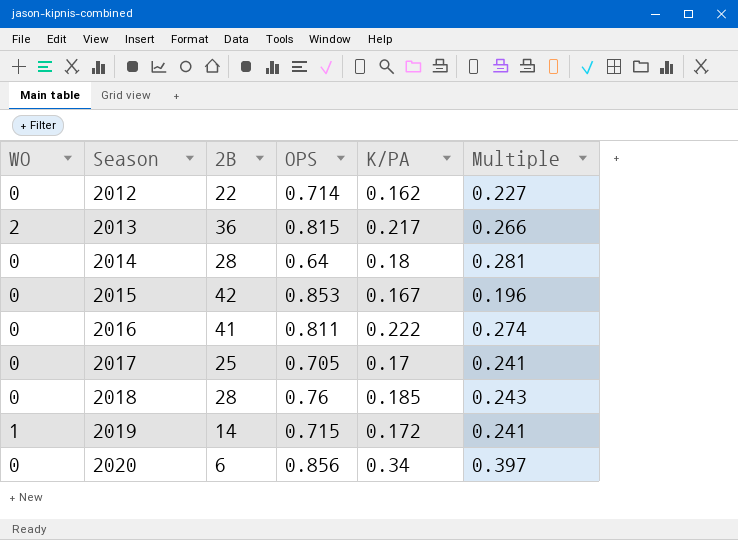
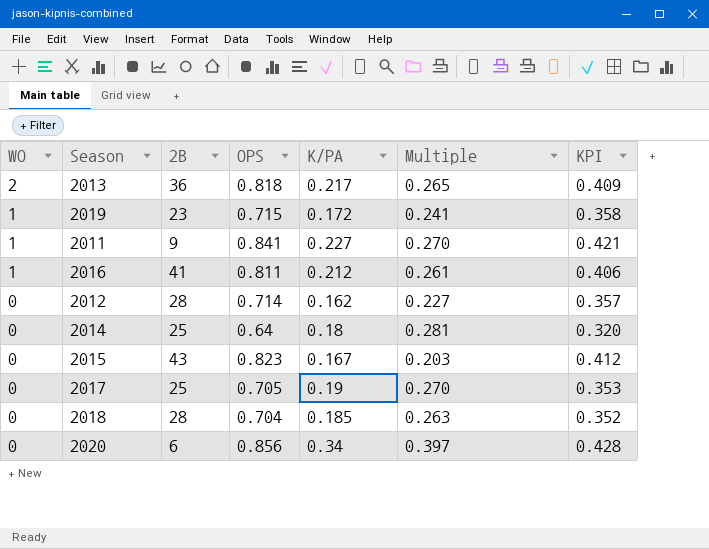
row order: Season ascending -> WO descending
column KPI | formula: none -> [OPS] * 0.5
2013 | OPS: 0.815 -> 0.818
2013 | Multiple: 0.266 -> 0.265
2019 | 2B: 14 -> 23
row 2011: none -> 1 | 9 | 0.841 | 0.227 | 0.270 | 0.421
2016 | WO: 0 -> 1
2016 | K/PA: 0.222 -> 0.212
2016 | Multiple: 0.274 -> 0.261
2012 | 2B: 22 -> 28
2014 | 2B: 28 -> 25
2015 | 2B: 42 -> 43
2015 | OPS: 0.853 -> 0.823
2015 | Multiple: 0.196 -> 0.203
2017 | K/PA: 0.17 -> 0.19
2017 | Multiple: 0.241 -> 0.270
2018 | OPS: 0.76 -> 0.704
2018 | Multiple: 0.243 -> 0.263

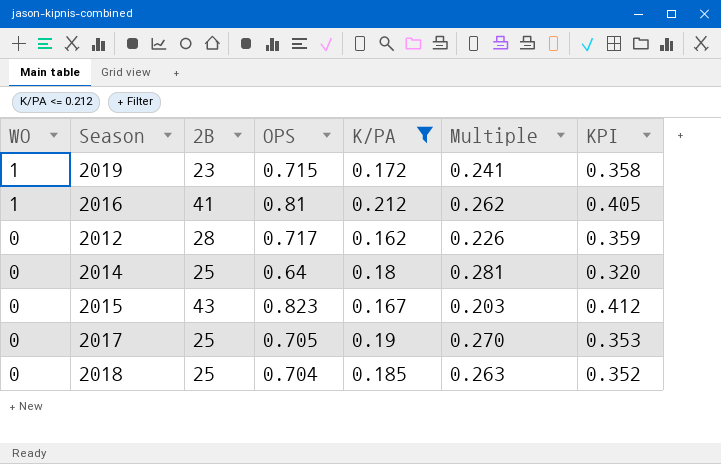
filter: none -> K/PA <= 0.212
2016 | OPS: 0.811 -> 0.81
2016 | Multiple: 0.261 -> 0.262
2016 | KPI: 0.406 -> 0.405
2012 | OPS: 0.714 -> 0.717
2012 | Multiple: 0.227 -> 0.226
2012 | KPI: 0.357 -> 0.359
2018 | 2B: 28 -> 25

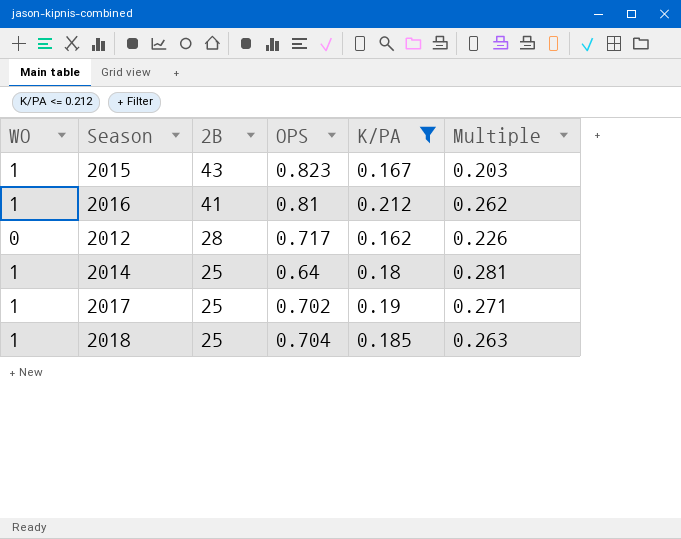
row order: WO descending -> 2B descending
column KPI | formula: [OPS] * 0.5 -> none
row 2019: 1 | 23 | 0.715 | 0.172 | 0.241 | 0.358 -> none
2015 | WO: 0 -> 1
2014 | WO: 0 -> 1
2017 | WO: 0 -> 1
2017 | OPS: 0.705 -> 0.702
2017 | Multiple: 0.270 -> 0.271
2018 | WO: 0 -> 1

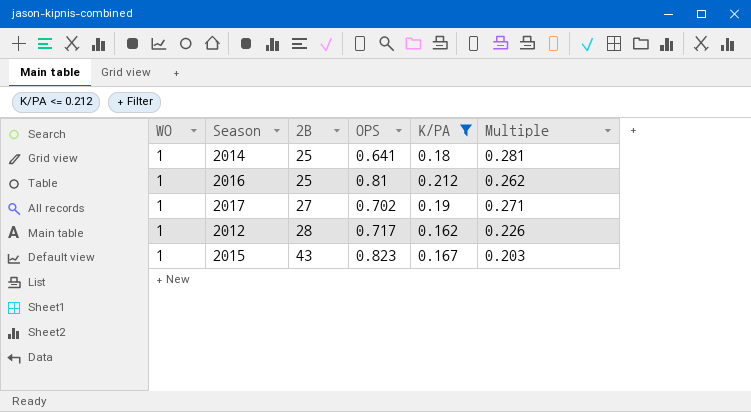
row order: 2B descending -> 2B ascending
row 2018: 1 | 25 | 0.704 | 0.185 | 0.263 -> none
2014 | OPS: 0.64 -> 0.641
2016 | 2B: 41 -> 25
2017 | 2B: 25 -> 27
2012 | WO: 0 -> 1

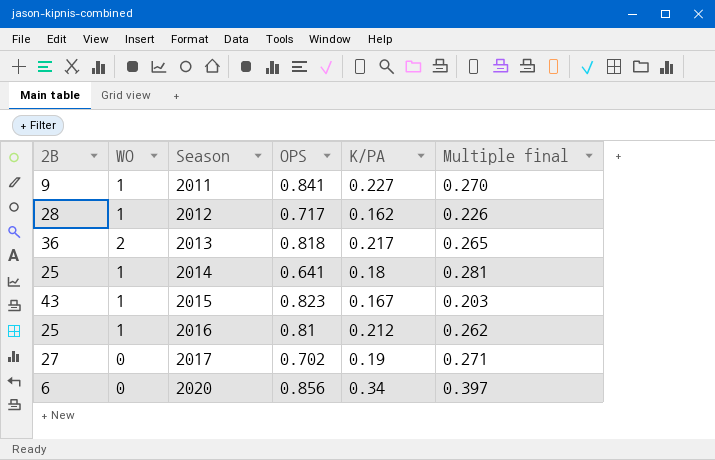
filter: K/PA <= 0.212 -> none
row order: 2B ascending -> Season ascending
column 2B | position: 3 -> 1
column name: Multiple -> Multiple final
2017 | WO: 1 -> 0

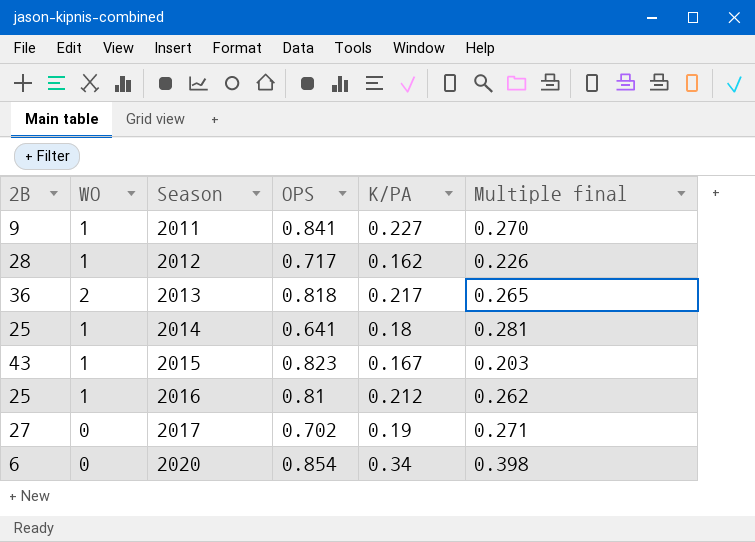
2020 | OPS: 0.856 -> 0.854
2020 | Multiple final: 0.397 -> 0.398

